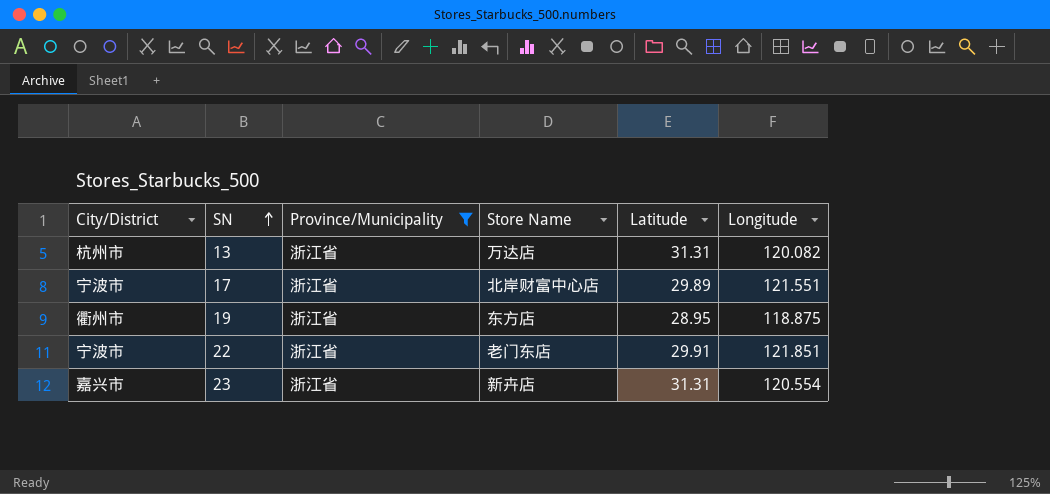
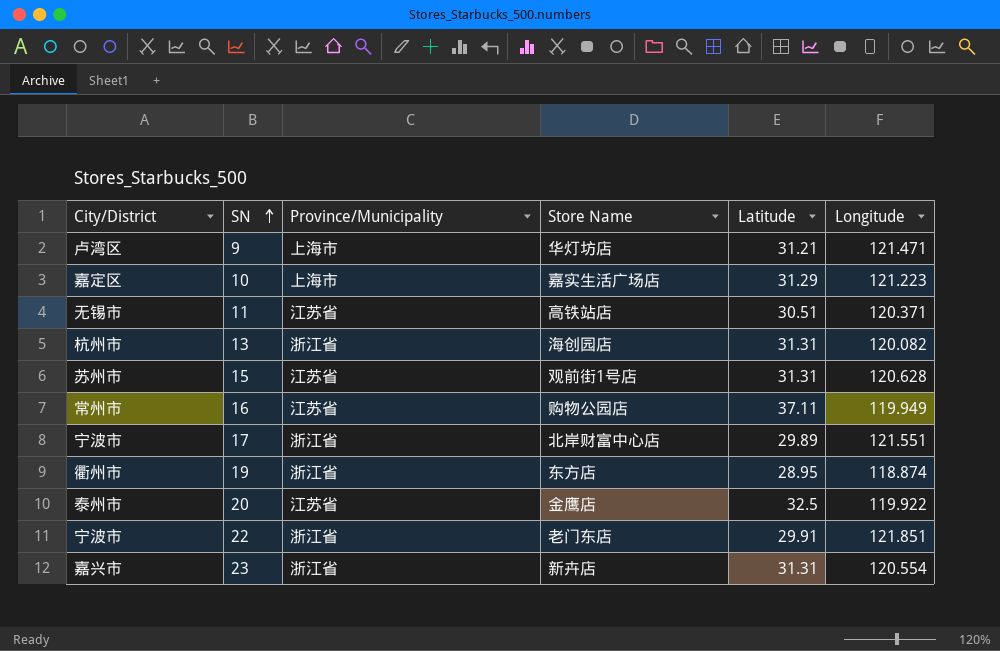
filter: Province/Municipality = 浙江省 -> none
13 | Store Name: 万达店 -> 海创园店
19 | Longitude: 118.875 -> 118.874

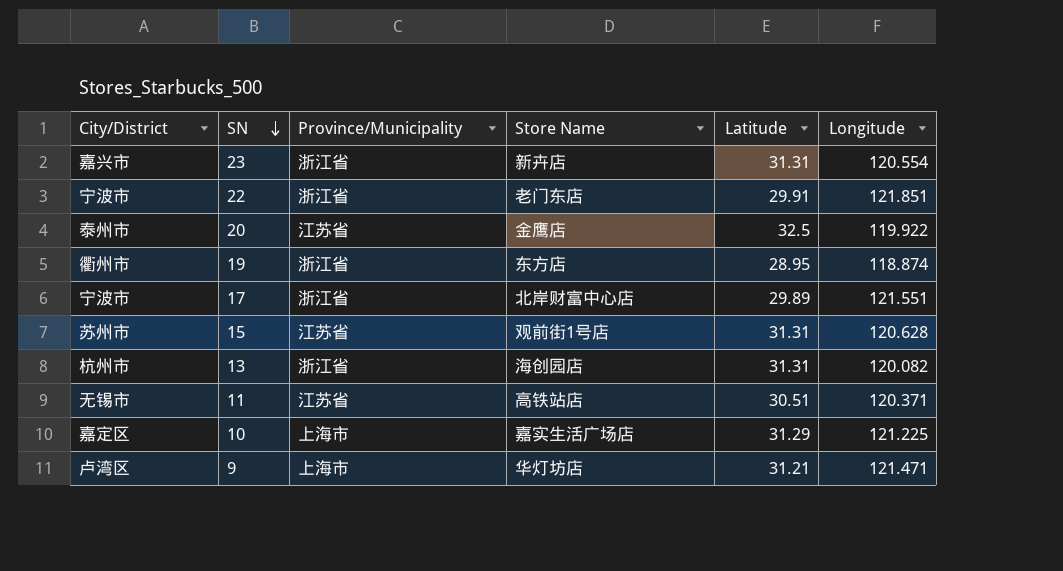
row order: SN ascending -> SN descending
row 16: 常州市 | 江苏省 | 购物公园店 | 37.11 | 119.949 -> none
10 | Longitude: 121.223 -> 121.225

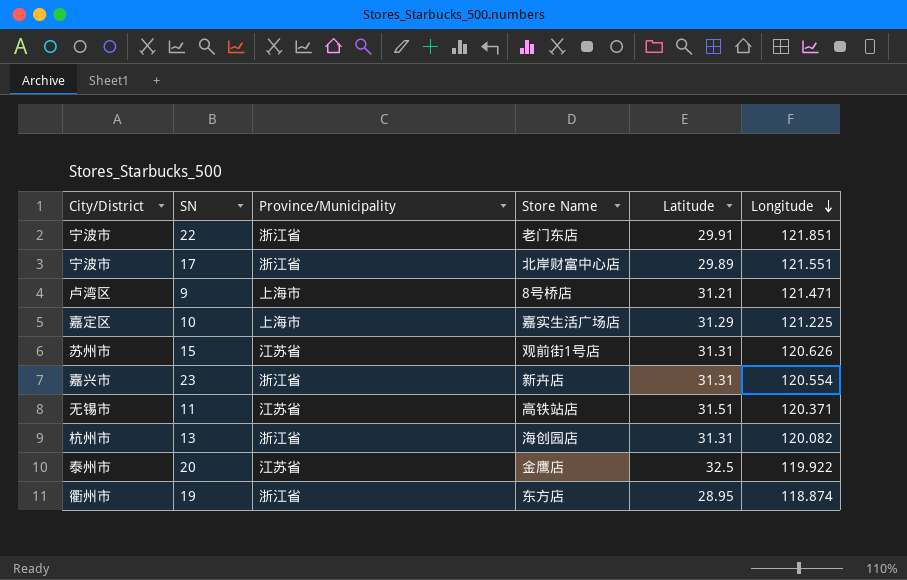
row order: SN descending -> Longitude descending
9 | Store Name: 华灯坊店 -> 8号桥店
15 | Longitude: 120.628 -> 120.626
11 | Latitude: 30.51 -> 31.51

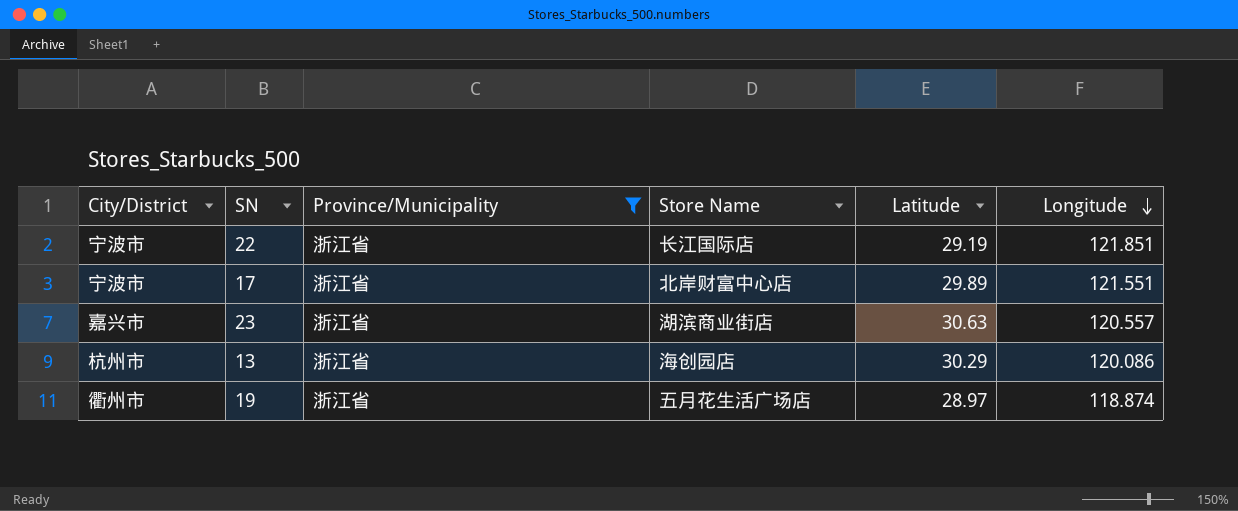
filter: none -> Province/Municipality = 浙江省
22 | Store Name: 老门东店 -> 长江国际店
22 | Latitude: 29.91 -> 29.19
23 | Store Name: 新卉店 -> 湖滨商业街店
23 | Latitude: 31.31 -> 30.63
23 | Longitude: 120.554 -> 120.557
13 | Latitude: 31.31 -> 30.29
13 | Longitude: 120.082 -> 120.086
19 | Store Name: 东方店 -> 五月花生活广场店
19 | Latitude: 28.95 -> 28.97

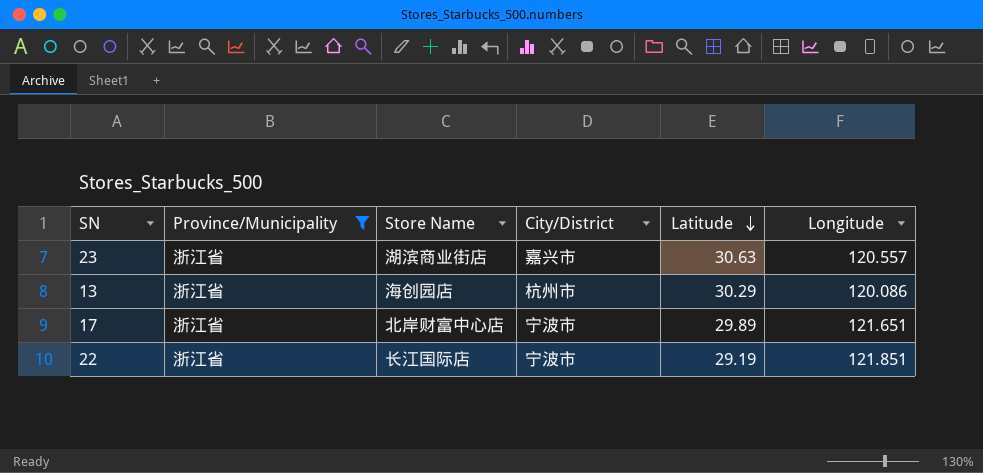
row order: Longitude descending -> Latitude descending
column City/District | position: 1 -> 4
row 19: 衢州市 | 浙江省 | 五月花生活广场店 | 28.97 | 118.874 -> none
17 | Longitude: 121.551 -> 121.651

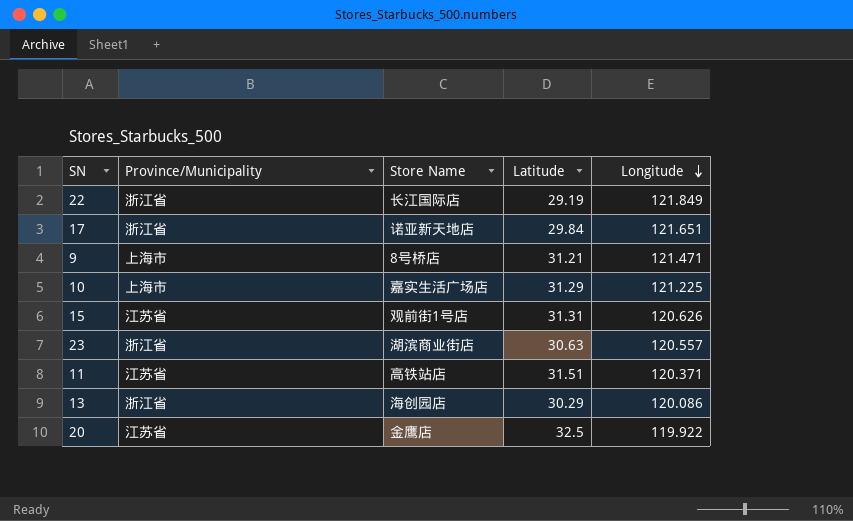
filter: Province/Municipality = 浙江省 -> none
row order: Latitude descending -> Longitude descending
column City/District | position: 4 -> none
22 | Longitude: 121.851 -> 121.849
17 | Store Name: 北岸财富中心店 -> 诺亚新天地店
17 | Latitude: 29.89 -> 29.84

